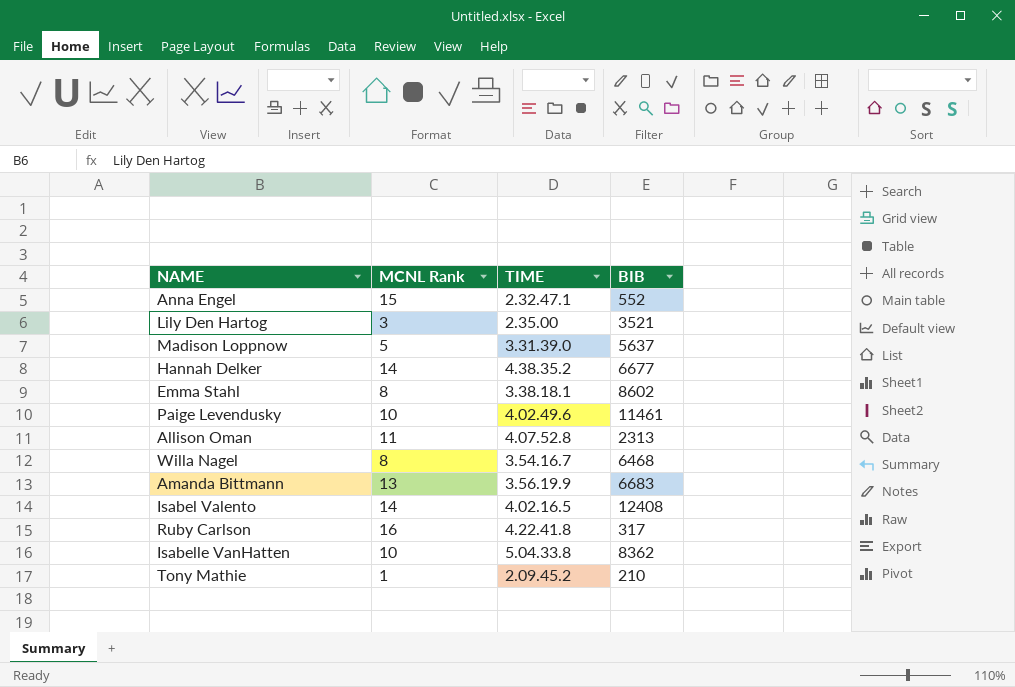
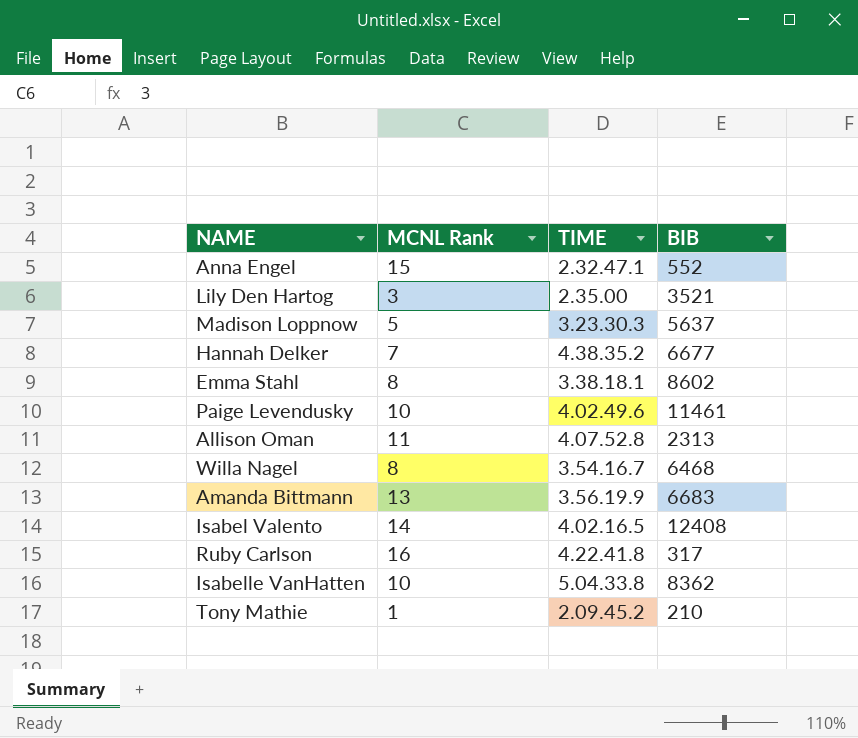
Madison Loppnow | TIME: 3.31.39.0 -> 3.23.30.3
Hannah Delker | MCNL Rank: 14 -> 7

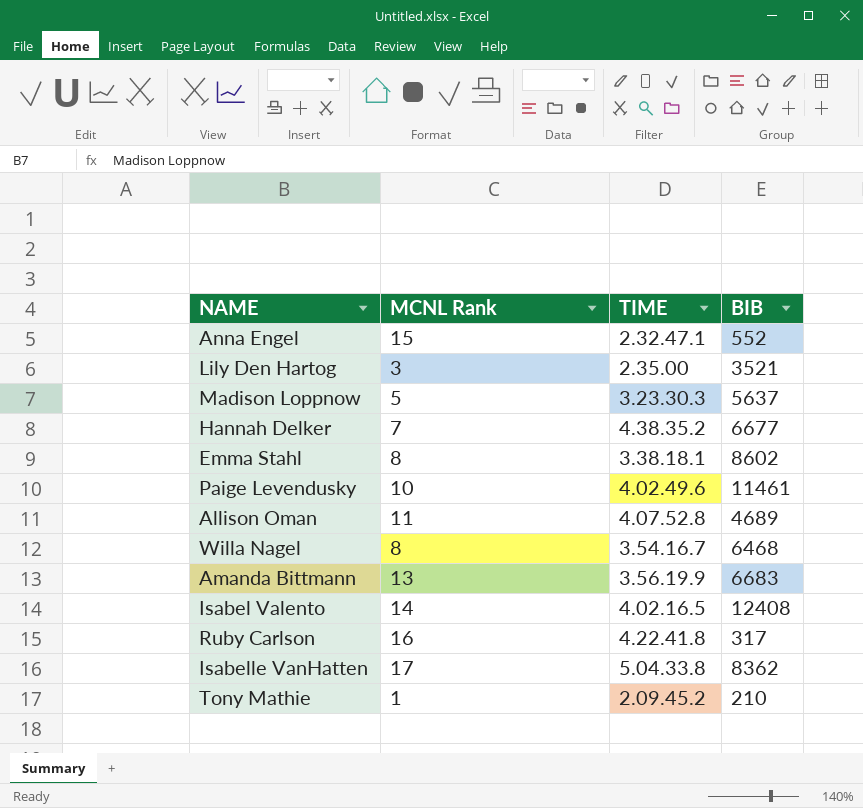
Allison Oman | BIB: 2313 -> 4689
Isabelle VanHatten | MCNL Rank: 10 -> 17

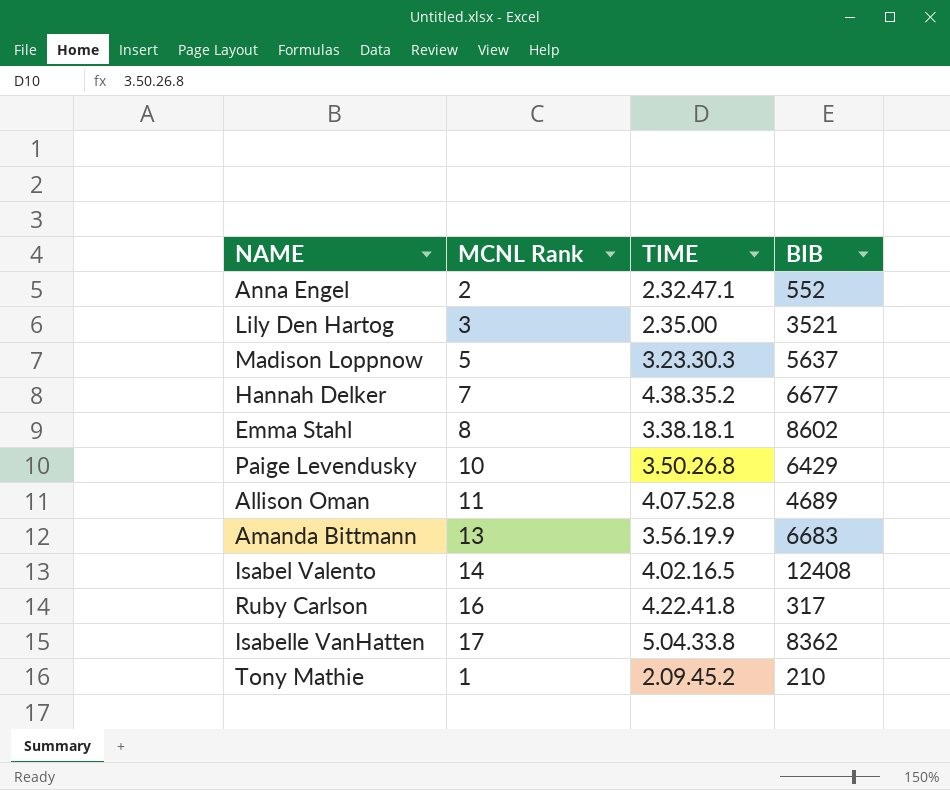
row Willa Nagel: 8 | 3.54.16.7 | 6468 -> none
Anna Engel | MCNL Rank: 15 -> 2
Paige Levendusky | TIME: 4.02.49.6 -> 3.50.26.8
Paige Levendusky | BIB: 11461 -> 6429

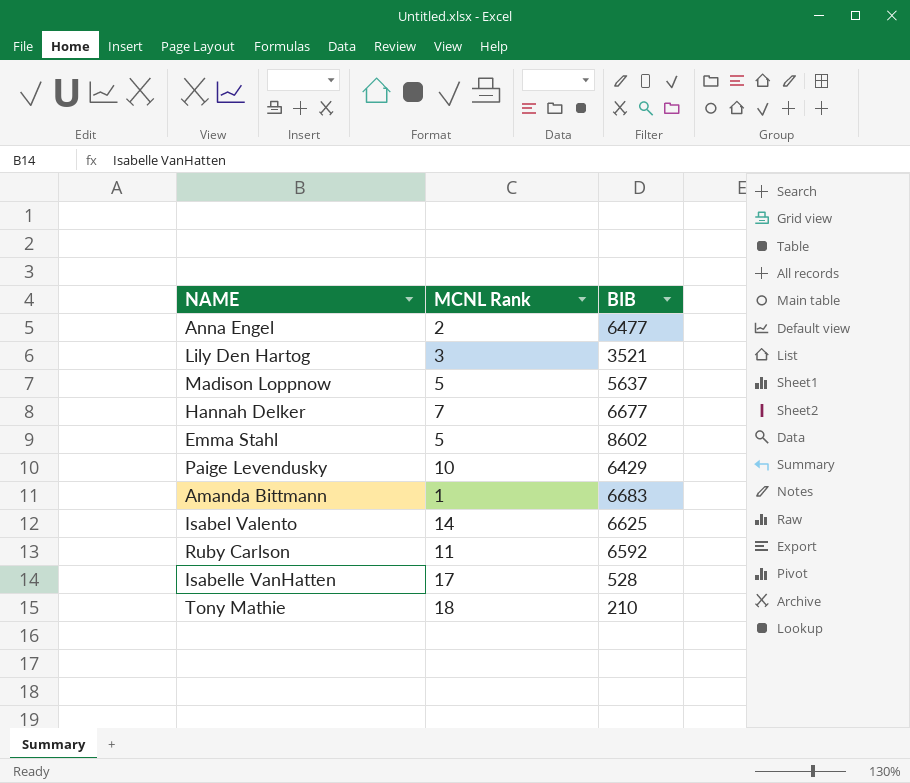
column TIME | position: 3 -> none
row Allison Oman: 11 | 4.07.52.8 | 4689 -> none
Anna Engel | BIB: 552 -> 6477
Emma Stahl | MCNL Rank: 8 -> 5
Amanda Bittmann | MCNL Rank: 13 -> 1
Isabel Valento | BIB: 12408 -> 6625
Ruby Carlson | MCNL Rank: 16 -> 11
Ruby Carlson | BIB: 317 -> 6592
Isabelle VanHatten | BIB: 8362 -> 528
Tony Mathie | MCNL Rank: 1 -> 18

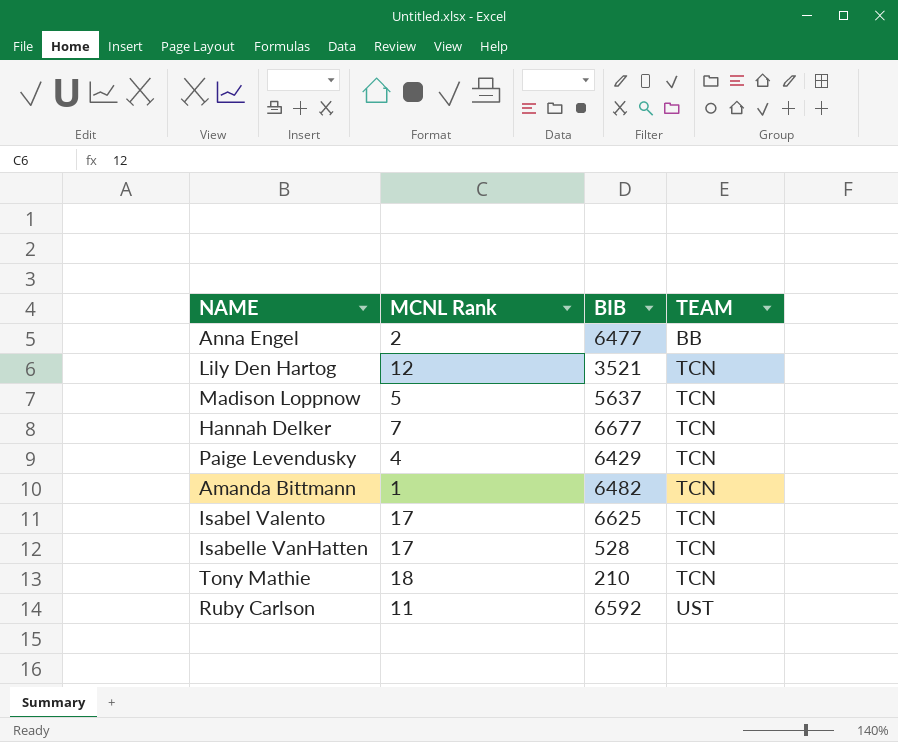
row order: none -> TEAM ascending
column TEAM | position: none -> 4
row Emma Stahl: 5 | 8602 -> none
Lily Den Hartog | MCNL Rank: 3 -> 12
Paige Levendusky | MCNL Rank: 10 -> 4
Amanda Bittmann | BIB: 6683 -> 6482
Isabel Valento | MCNL Rank: 14 -> 17

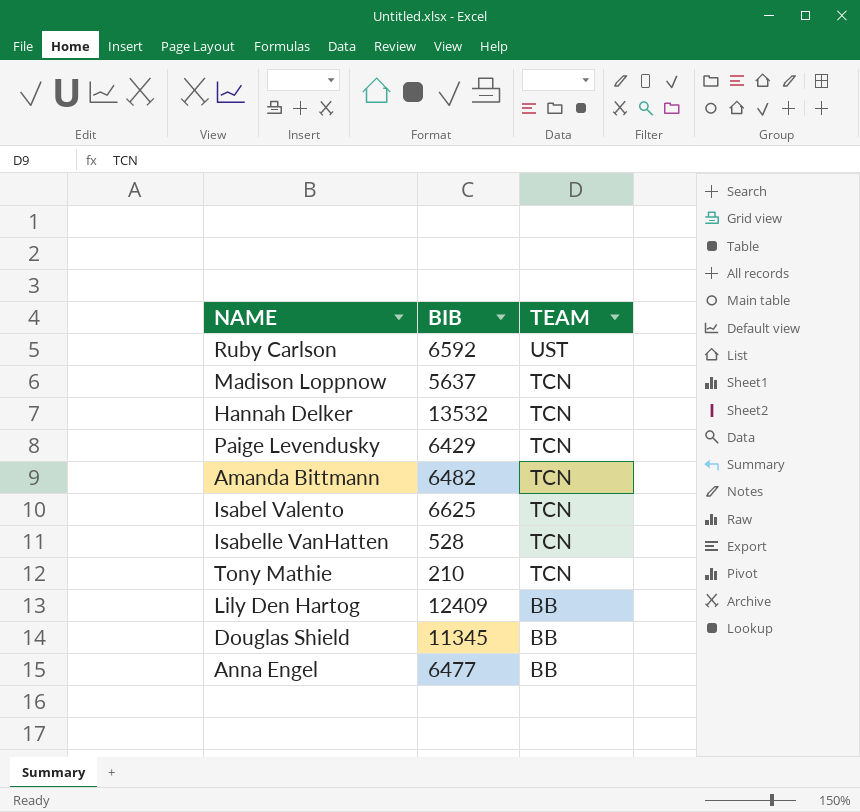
row order: TEAM ascending -> TEAM descending
column MCNL Rank | position: 2 -> none
Hannah Delker | BIB: 6677 -> 13532
Lily Den Hartog | BIB: 3521 -> 12409
Lily Den Hartog | TEAM: TCN -> BB
row Douglas Shield: none -> 11345 | BB

